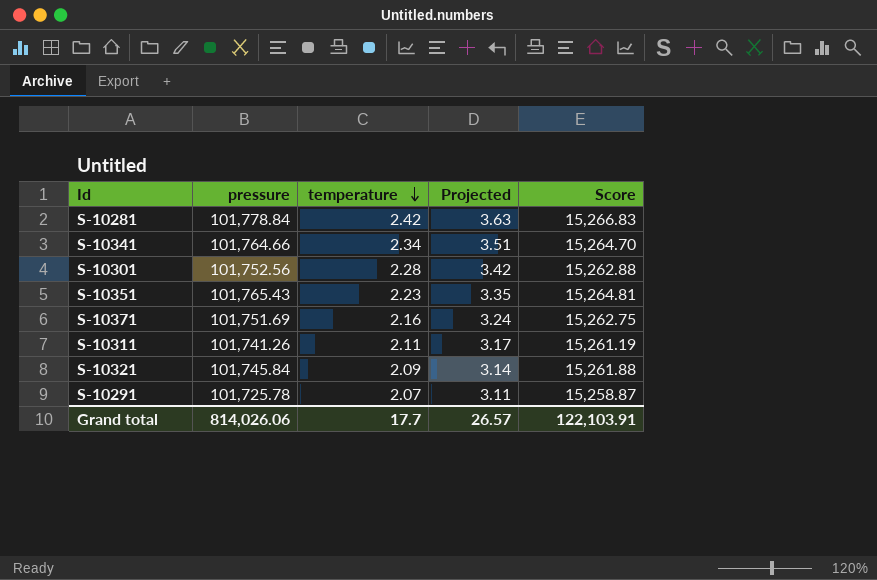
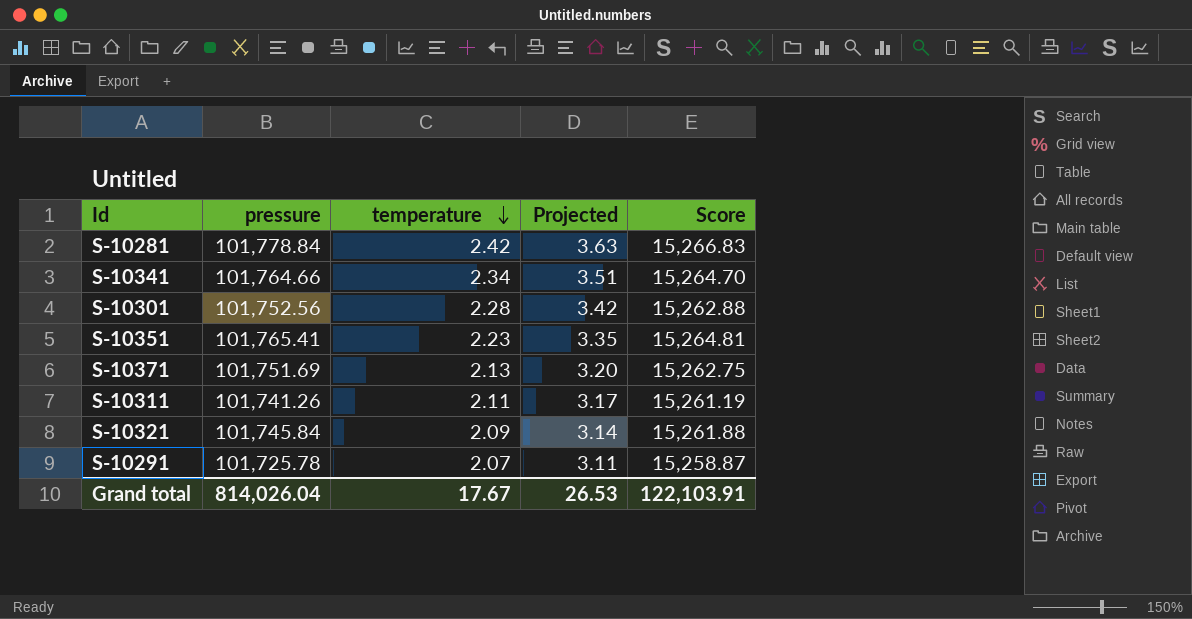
S-10351 | pressure: 101,765.43 -> 101,765.41
S-10371 | temperature: 2.16 -> 2.13
S-10371 | Projected: 3.24 -> 3.20
Grand total | pressure: 814,026.06 -> 814,026.04
Grand total | temperature: 17.7 -> 17.67
Grand total | Projected: 26.57 -> 26.53

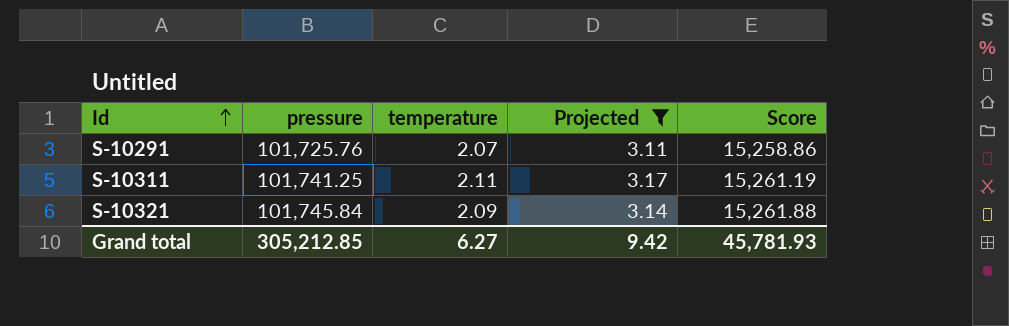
filter: none -> Projected <= 3.17
row order: temperature descending -> Id ascending
S-10291 | pressure: 101,725.78 -> 101,725.76
S-10291 | Score: 15,258.87 -> 15,258.86
S-10311 | pressure: 101,741.26 -> 101,741.25
Grand total | pressure: 814,026.04 -> 305,212.85
Grand total | temperature: 17.67 -> 6.27
Grand total | Projected: 26.53 -> 9.42
Grand total | Score: 122,103.91 -> 45,781.93

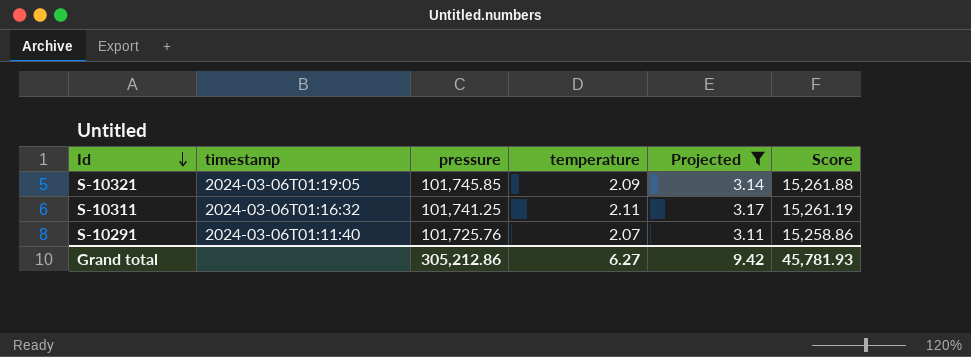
row order: Id ascending -> Id descending
column timestamp | position: none -> 2
S-10321 | pressure: 101,745.84 -> 101,745.85
Grand total | pressure: 305,212.85 -> 305,212.86

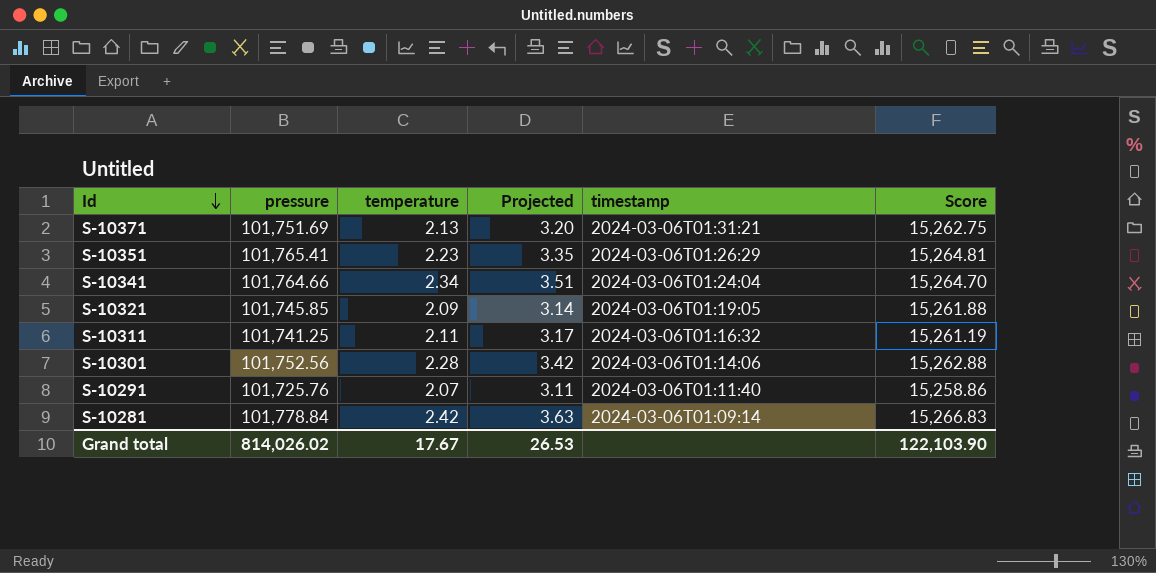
filter: Projected <= 3.17 -> none
column timestamp | position: 2 -> 5
Grand total | pressure: 305,212.86 -> 814,026.02
Grand total | temperature: 6.27 -> 17.67
Grand total | Projected: 9.42 -> 26.53
Grand total | Score: 45,781.93 -> 122,103.90

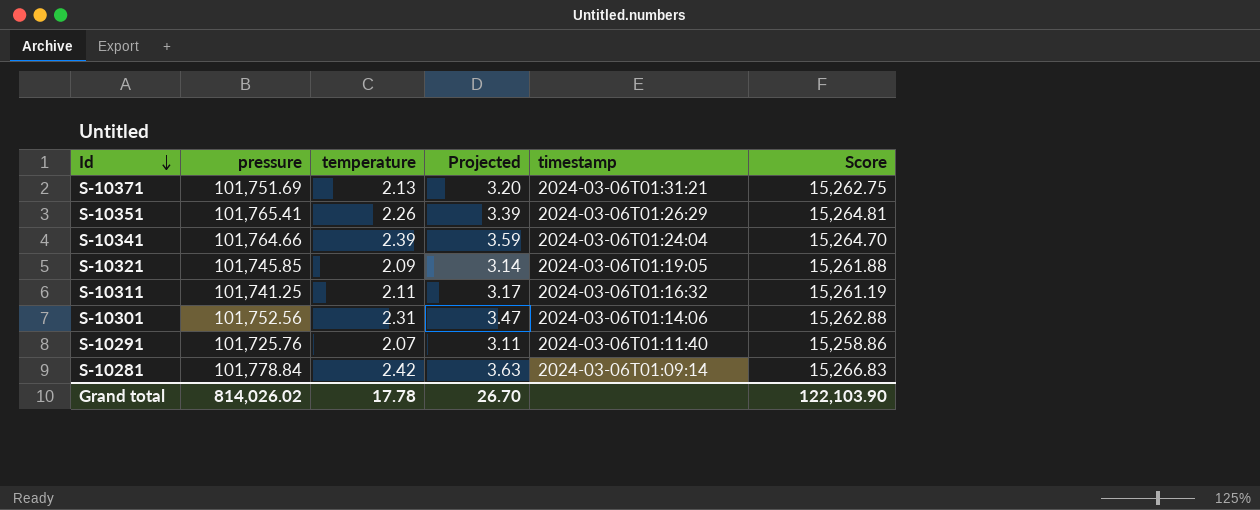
S-10351 | temperature: 2.23 -> 2.26
S-10351 | Projected: 3.35 -> 3.39
S-10341 | temperature: 2.34 -> 2.39
S-10341 | Projected: 3.51 -> 3.59
S-10301 | temperature: 2.28 -> 2.31
S-10301 | Projected: 3.42 -> 3.47
Grand total | temperature: 17.67 -> 17.78
Grand total | Projected: 26.53 -> 26.70

